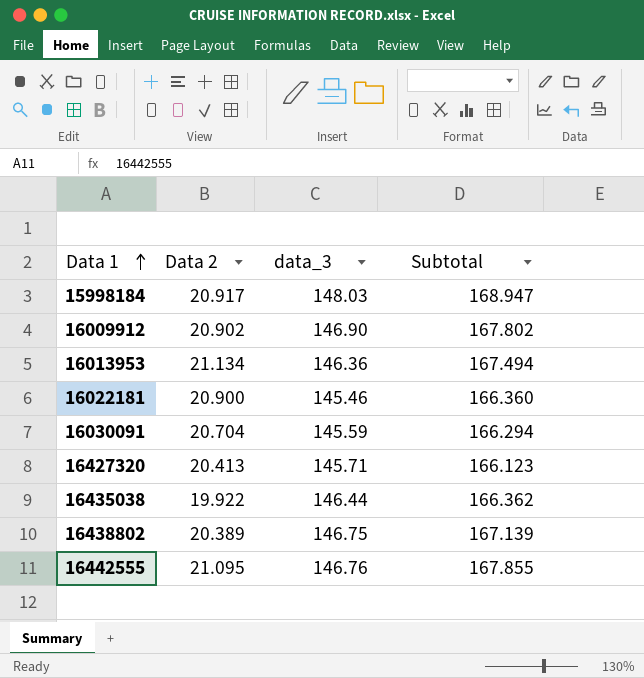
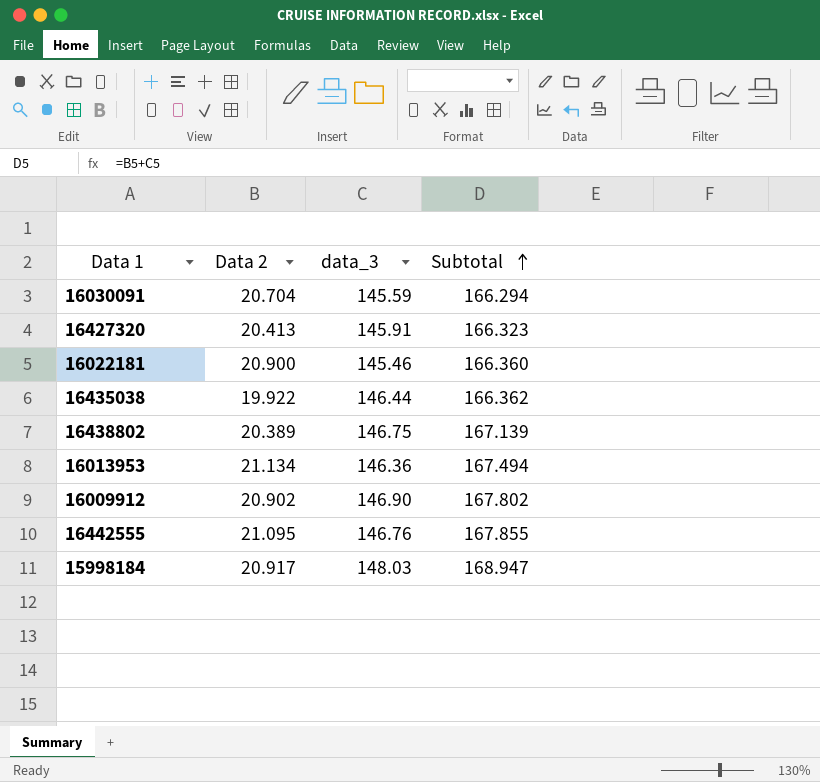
row order: Data 1 ascending -> Subtotal ascending
16427320 | data_3: 145.71 -> 145.91
16427320 | Subtotal: 166.123 -> 166.323

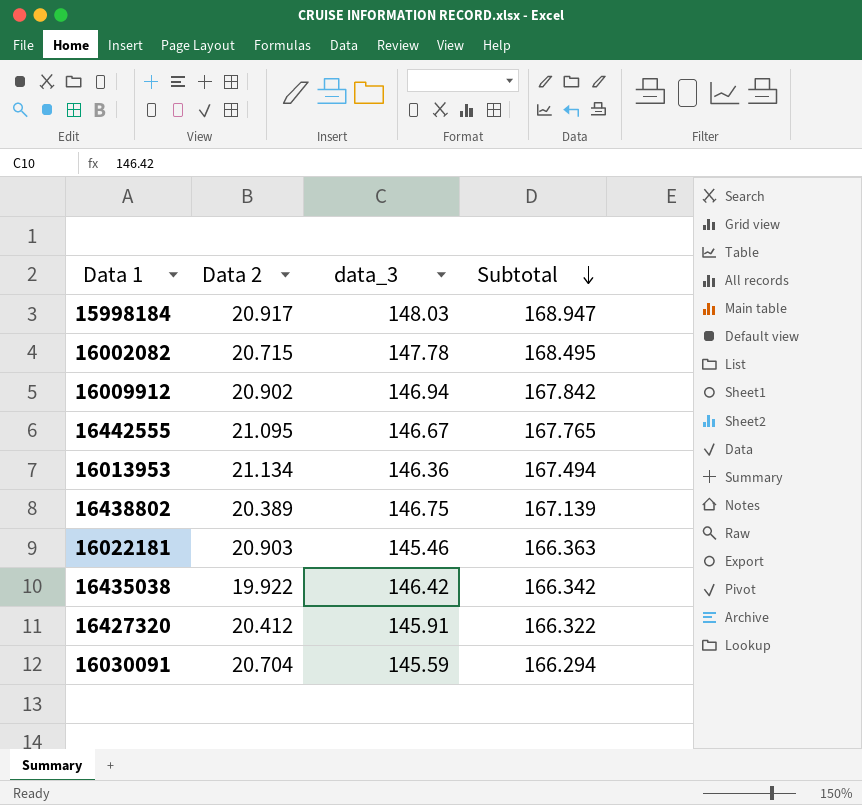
row order: Subtotal ascending -> Subtotal descending
row 16002082: none -> 20.715 | 147.78 | 168.495
16009912 | data_3: 146.90 -> 146.94
16009912 | Subtotal: 167.802 -> 167.842
16442555 | data_3: 146.76 -> 146.67
16442555 | Subtotal: 167.855 -> 167.765
16022181 | Data 2: 20.900 -> 20.903
16022181 | Subtotal: 166.360 -> 166.363
16435038 | data_3: 146.44 -> 146.42
16435038 | Subtotal: 166.362 -> 166.342
16427320 | Data 2: 20.413 -> 20.412
16427320 | Subtotal: 166.323 -> 166.322

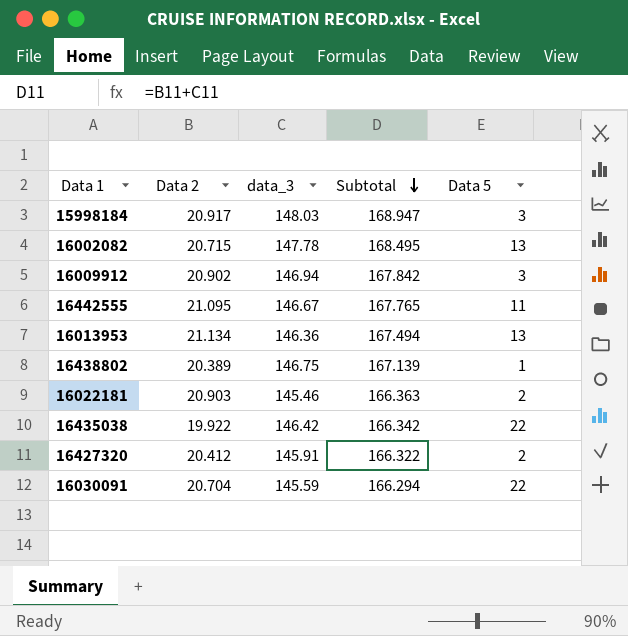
column Data 5 | position: none -> 5

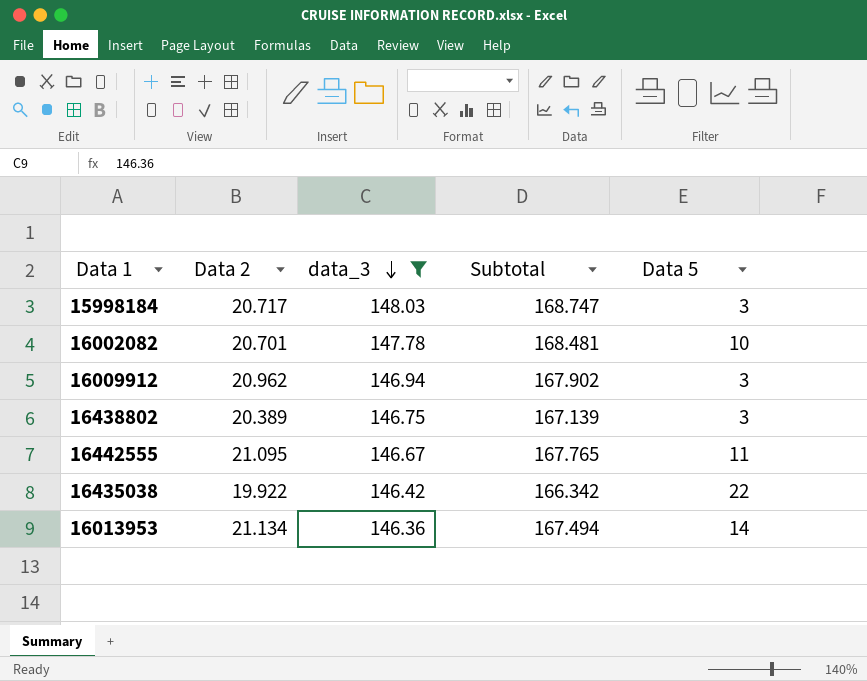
filter: none -> data_3 >= 146.36
row order: Subtotal descending -> data_3 descending
15998184 | Data 2: 20.917 -> 20.717
15998184 | Subtotal: 168.947 -> 168.747
16002082 | Data 2: 20.715 -> 20.701
16002082 | Subtotal: 168.495 -> 168.481
16002082 | Data 5: 13 -> 10
16009912 | Data 2: 20.902 -> 20.962
16009912 | Subtotal: 167.842 -> 167.902
16438802 | Data 5: 1 -> 3
16013953 | Data 5: 13 -> 14

